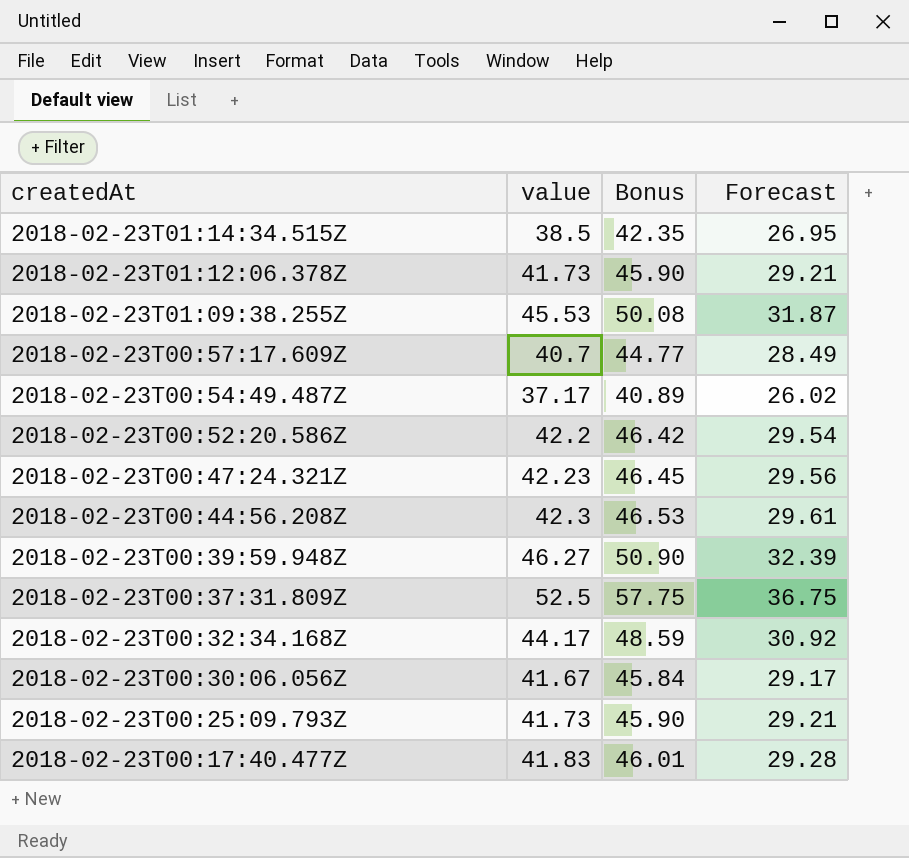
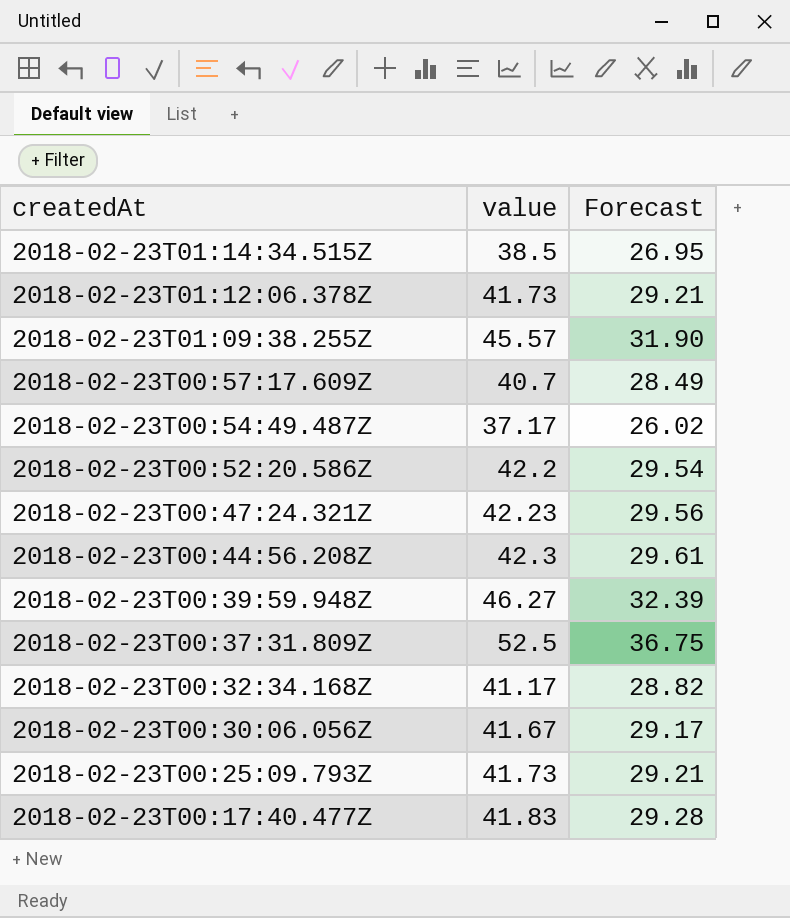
column Bonus | formula: [value] * 1.1 -> none
2018-02-23T01:09:38.255Z | value: 45.53 -> 45.57
2018-02-23T01:09:38.255Z | Forecast: 31.87 -> 31.90
2018-02-23T00:32:34.168Z | value: 44.17 -> 41.17
2018-02-23T00:32:34.168Z | Forecast: 30.92 -> 28.82

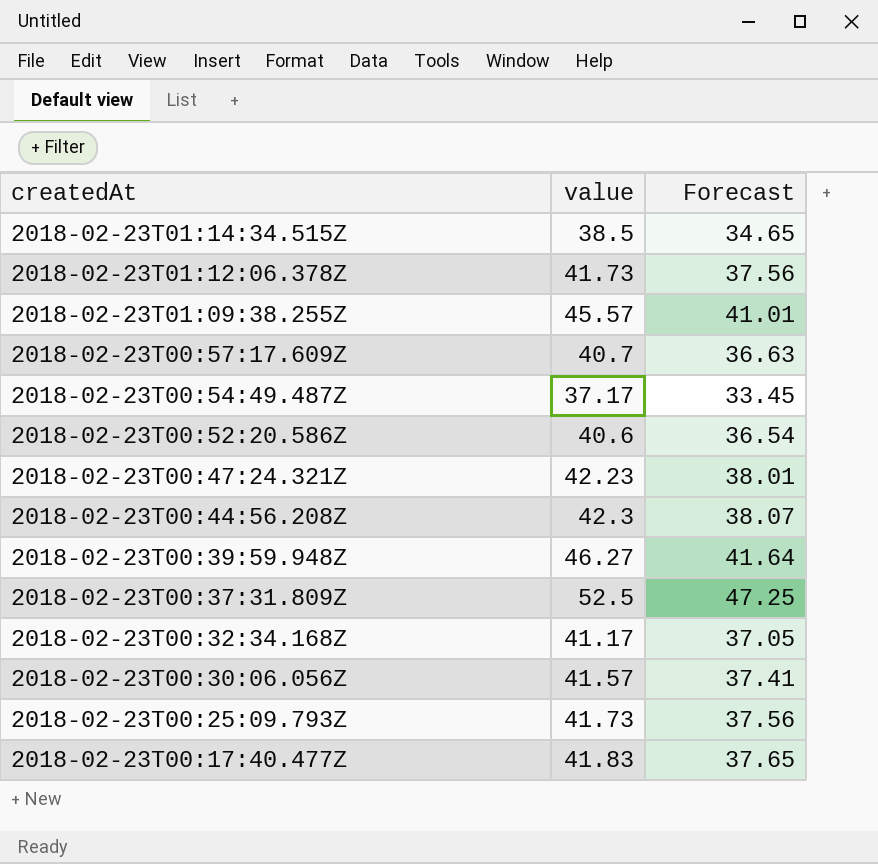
column Forecast | formula: [value] * 0.7 -> [value] * 0.9
2018-02-23T00:52:20.586Z | value: 42.2 -> 40.6
2018-02-23T00:30:06.056Z | value: 41.67 -> 41.57

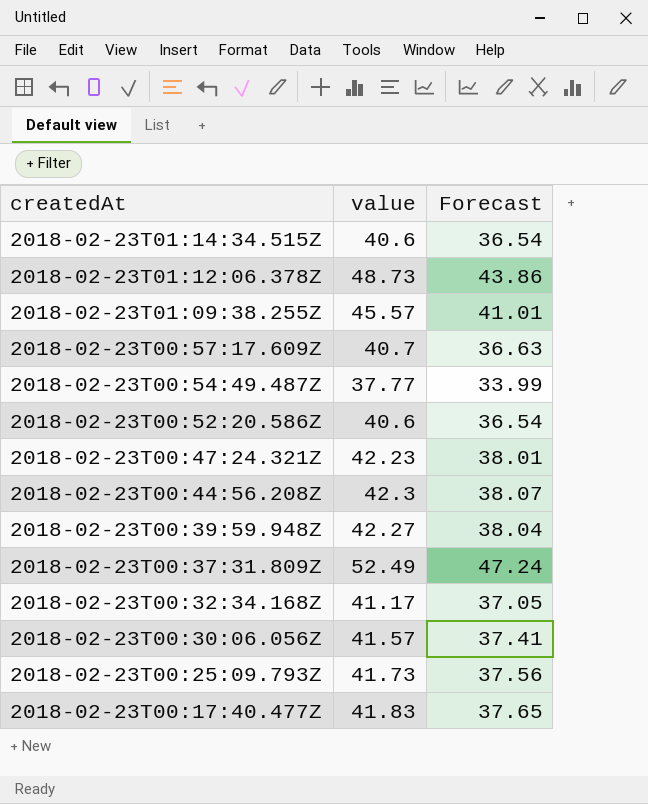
2018-02-23T01:14:34.515Z | value: 38.5 -> 40.6
2018-02-23T01:14:34.515Z | Forecast: 34.65 -> 36.54
2018-02-23T01:12:06.378Z | value: 41.73 -> 48.73
2018-02-23T01:12:06.378Z | Forecast: 37.56 -> 43.86
2018-02-23T00:54:49.487Z | value: 37.17 -> 37.77
2018-02-23T00:54:49.487Z | Forecast: 33.45 -> 33.99
2018-02-23T00:39:59.948Z | value: 46.27 -> 42.27
2018-02-23T00:39:59.948Z | Forecast: 41.64 -> 38.04
2018-02-23T00:37:31.809Z | value: 52.5 -> 52.49
2018-02-23T00:37:31.809Z | Forecast: 47.25 -> 47.24

